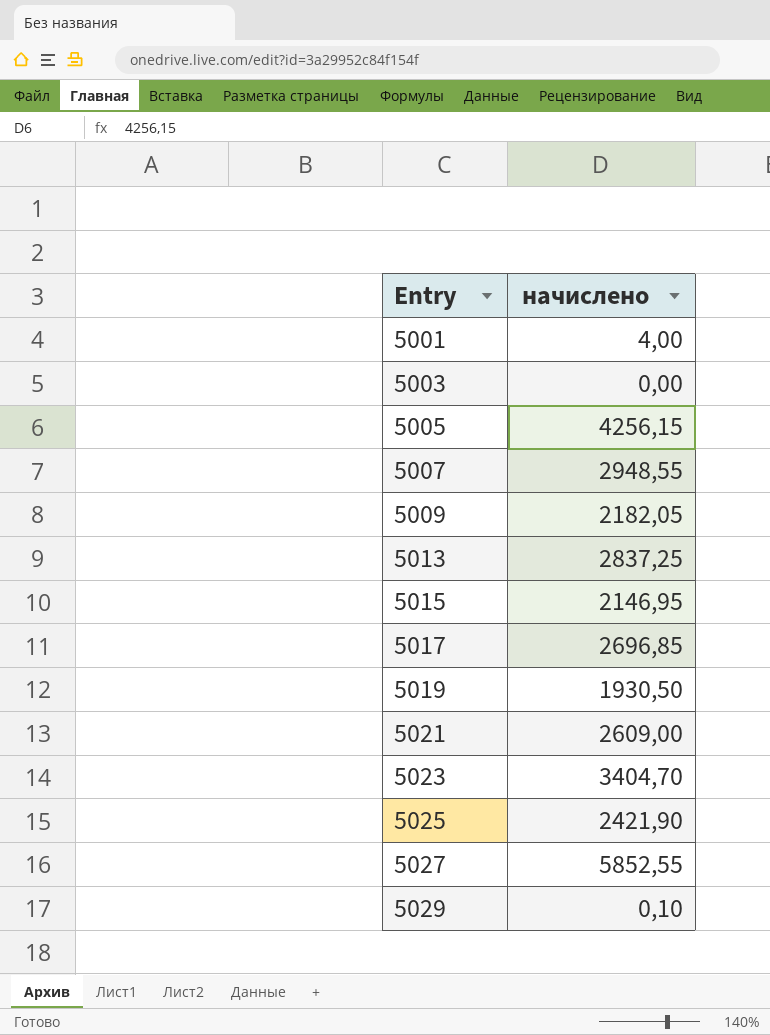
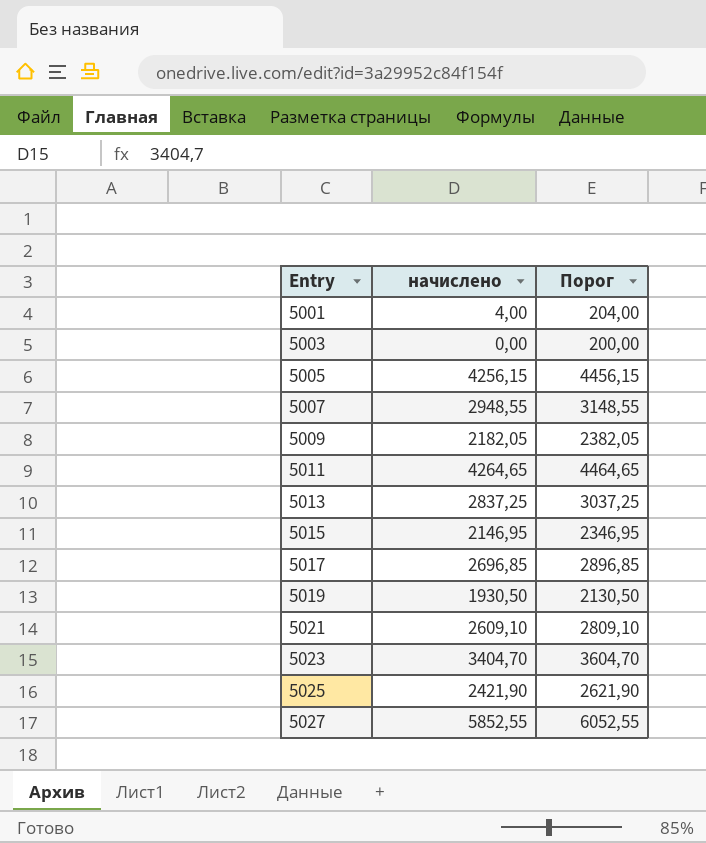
column Порог | formula: none -> [начислено] + 200
row 5029: 0,10 -> none
row 5011: none -> 4264,65 | 4464,65
5021 | начислено: 2609,00 -> 2609,10

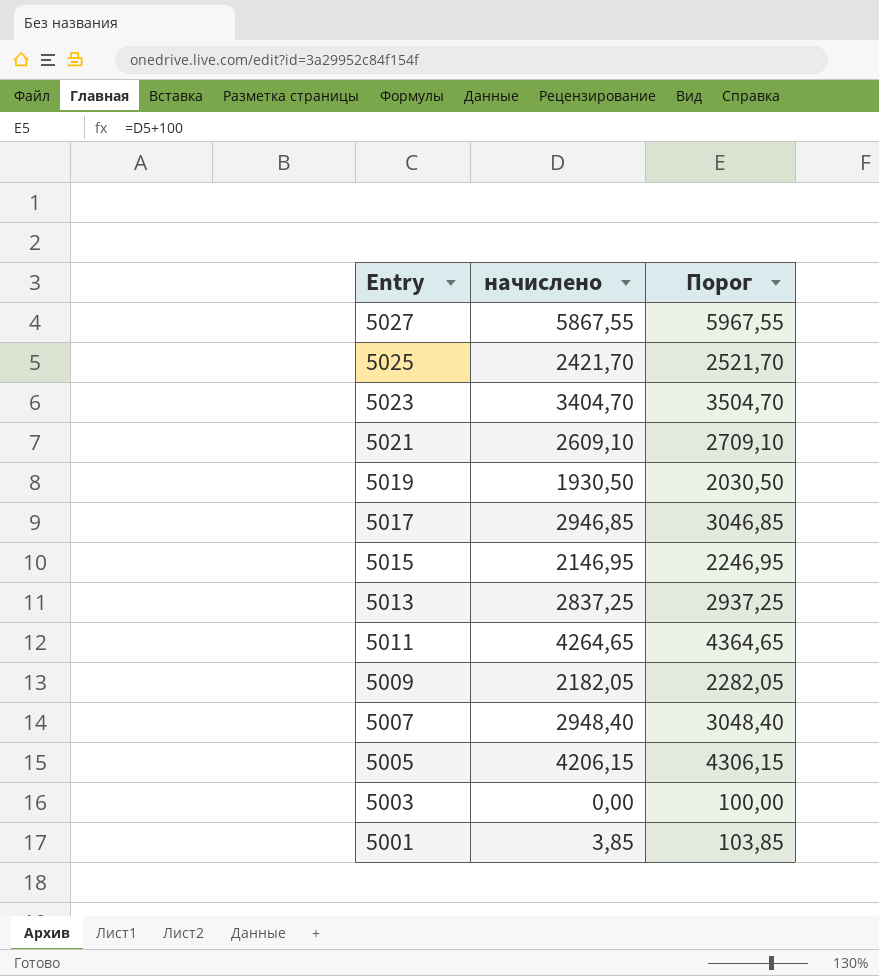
row order: Entry ascending -> Entry descending
column Порог | formula: [начислено] + 200 -> [начислено] + 100
5027 | начислено: 5852,55 -> 5867,55
5025 | начислено: 2421,90 -> 2421,70
5017 | начислено: 2696,85 -> 2946,85
5007 | начислено: 2948,55 -> 2948,40
5005 | начислено: 4256,15 -> 4206,15
5001 | начислено: 4,00 -> 3,85

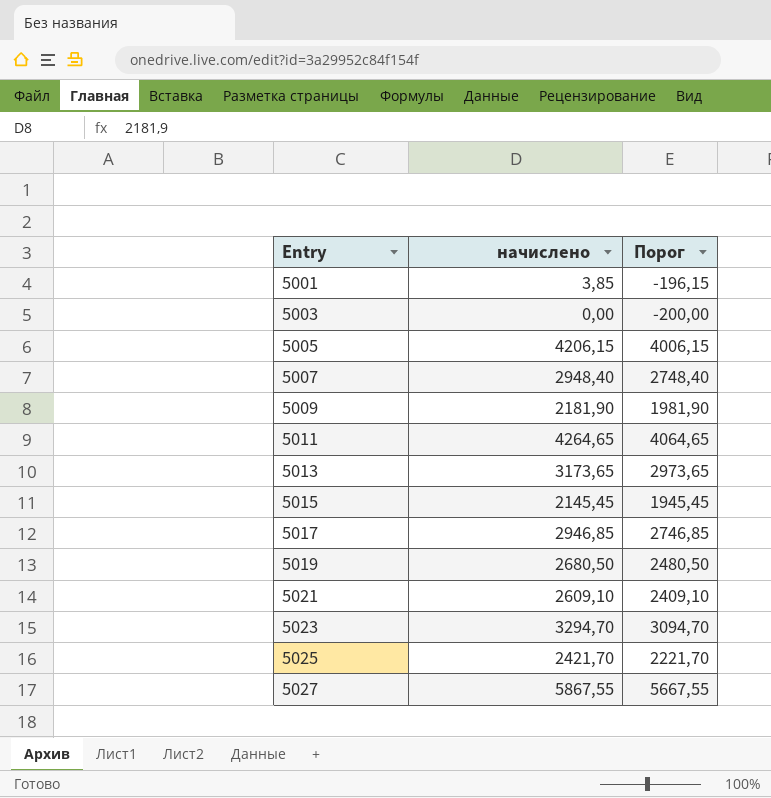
row order: Entry descending -> Entry ascending
column Порог | formula: [начислено] + 100 -> [начислено] - 200
5009 | начислено: 2182,05 -> 2181,90
5013 | начислено: 2837,25 -> 3173,65
5015 | начислено: 2146,95 -> 2145,45
5019 | начислено: 1930,50 -> 2680,50
5023 | начислено: 3404,70 -> 3294,70

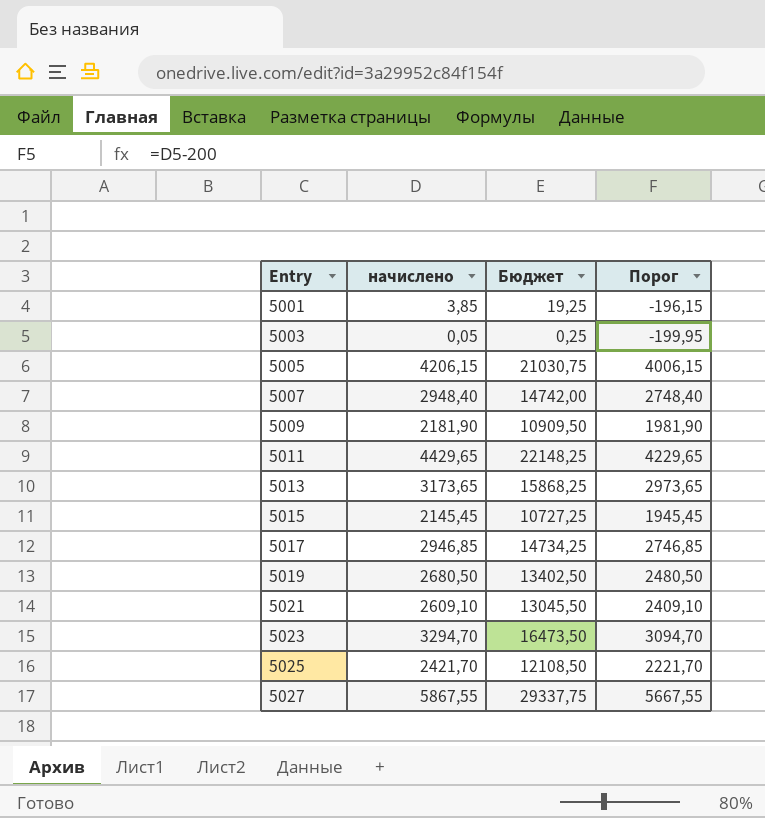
column Бюджет | formula: none -> [начислено] * 5
5003 | начислено: 0,00 -> 0,05
5003 | Порог: -200,00 -> -199,95
5011 | начислено: 4264,65 -> 4429,65
5011 | Порог: 4064,65 -> 4229,65

